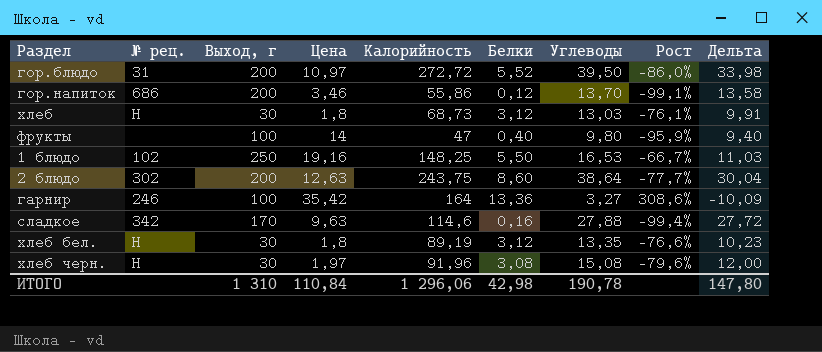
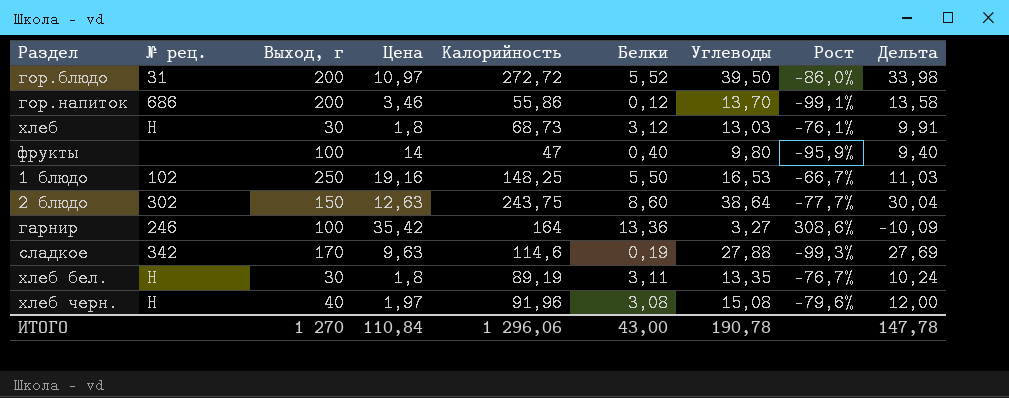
2 блюдо | Выход, г: 200 -> 150
сладкое | Белки: 0,16 -> 0,19
сладкое | Рост: -99,4% -> -99,3%
сладкое | Дельта: 27,72 -> 27,69
хлеб бел. | Белки: 3,12 -> 3,11
хлеб бел. | Рост: -76,6% -> -76,7%
хлеб бел. | Дельта: 10,23 -> 10,24
хлеб черн. | Выход, г: 30 -> 40
ИТОГО | Выход, г: 1 310 -> 1 270
ИТОГО | Белки: 42,98 -> 43,00
ИТОГО | Дельта: 147,80 -> 147,78

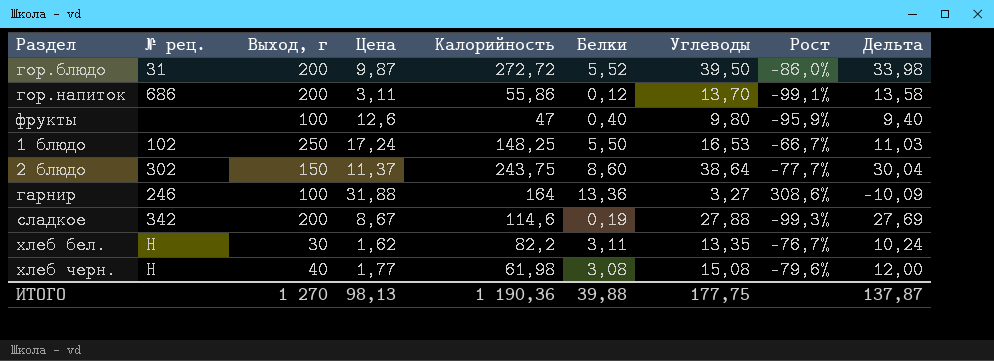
row хлеб: Н | 30 | 1,8 | 68,73 | 3,12 | 13,03 | -76,1% | 9,91 -> none
гор.блюдо | Цена: 10,97 -> 9,87
гор.напиток | Цена: 3,46 -> 3,11
фрукты | Цена: 14 -> 12,6
1 блюдо | Цена: 19,16 -> 17,24
2 блюдо | Цена: 12,63 -> 11,37
гарнир | Цена: 35,42 -> 31,88
сладкое | Выход, г: 170 -> 200
сладкое | Цена: 9,63 -> 8,67
хлеб бел. | Цена: 1,8 -> 1,62
хлеб бел. | Калорийность: 89,19 -> 82,2
хлеб черн. | Цена: 1,97 -> 1,77
хлеб черн. | Калорийность: 91,96 -> 61,98
ИТОГО | Цена: 110,84 -> 98,13
ИТОГО | Калорийность: 1 296,06 -> 1 190,36
ИТОГО | Белки: 43,00 -> 39,88
ИТОГО | Углеводы: 190,78 -> 177,75
ИТОГО | Дельта: 147,78 -> 137,87

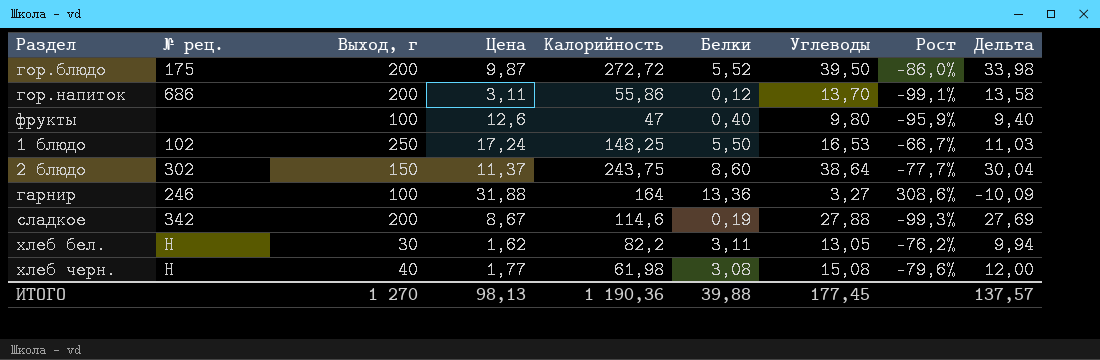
гор.блюдо | № рец.: 31 -> 175
хлеб бел. | Углеводы: 13,35 -> 13,05
хлеб бел. | Рост: -76,7% -> -76,2%
хлеб бел. | Дельта: 10,24 -> 9,94
ИТОГО | Углеводы: 177,75 -> 177,45
ИТОГО | Дельта: 137,87 -> 137,57

